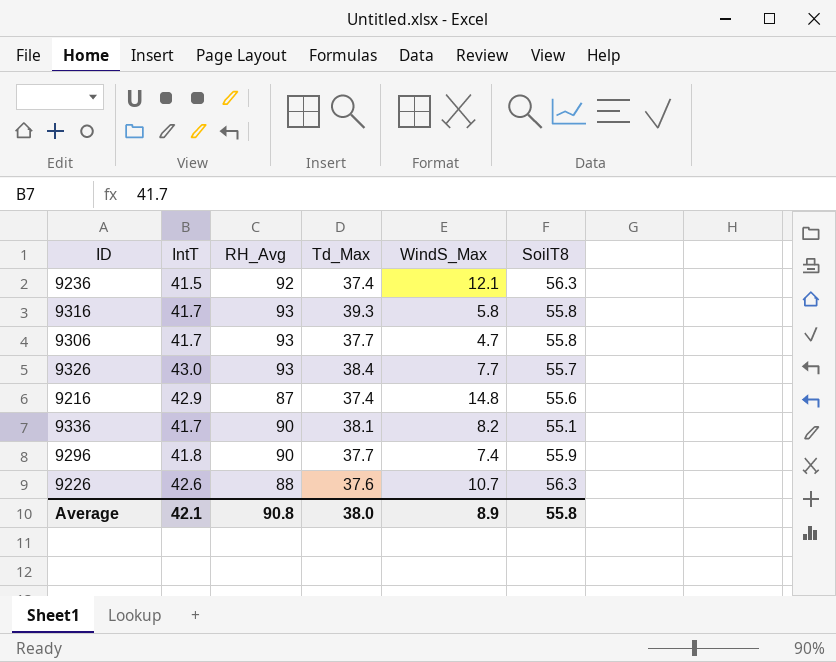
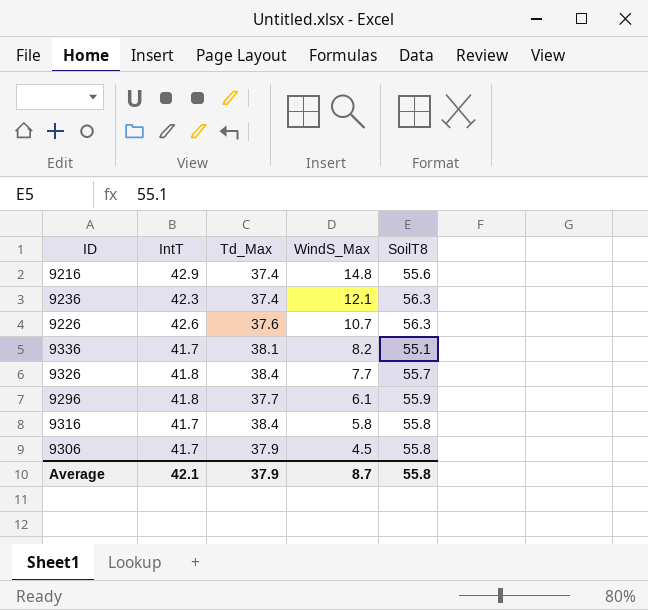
row order: none -> WindS_Max descending
column RH_Avg | position: 3 -> none
9236 | IntT: 41.5 -> 42.3
9326 | IntT: 43.0 -> 41.8
9296 | WindS_Max: 7.4 -> 6.1
9316 | Td_Max: 39.3 -> 38.4
9306 | Td_Max: 37.7 -> 37.9
9306 | WindS_Max: 4.7 -> 4.5
Average | Td_Max: 38.0 -> 37.9
Average | WindS_Max: 8.9 -> 8.7

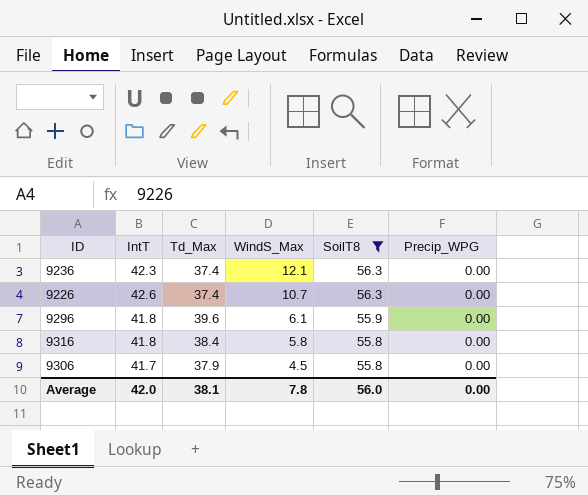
filter: none -> SoilT8 >= 55.8
column Precip_WPG | position: none -> 6
9226 | Td_Max: 37.6 -> 37.4
9296 | Td_Max: 37.7 -> 39.6
9316 | IntT: 41.7 -> 41.8
Average | IntT: 42.1 -> 42.0
Average | Td_Max: 37.9 -> 38.1
Average | WindS_Max: 8.7 -> 7.8
Average | SoilT8: 55.8 -> 56.0

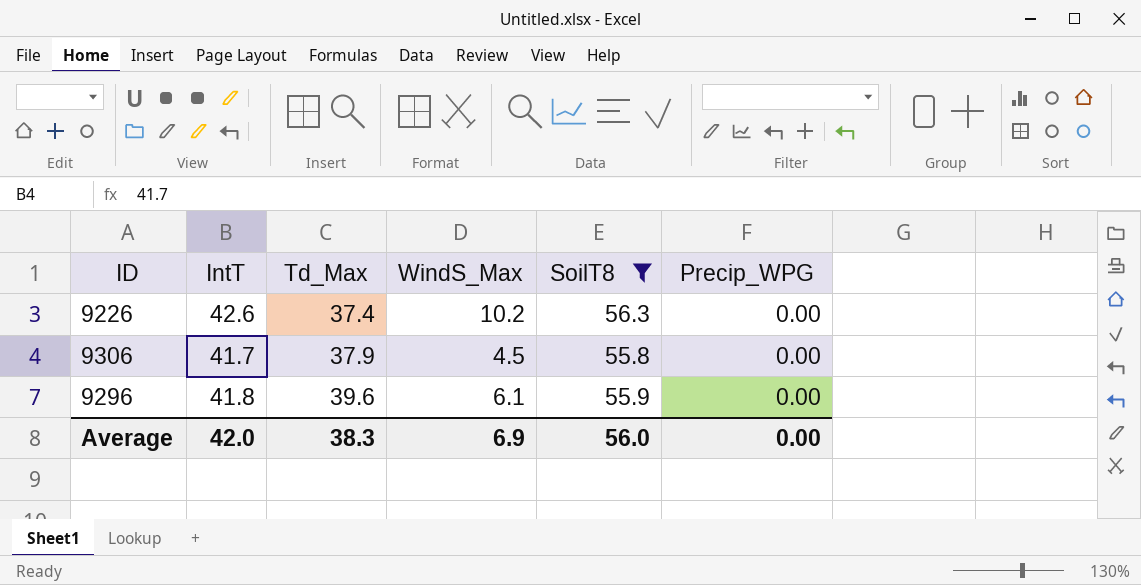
row order: WindS_Max descending -> Td_Max ascending
row 9236: 42.3 | 37.4 | 12.1 | 56.3 | 0.00 -> none
row 9316: 41.8 | 38.4 | 5.8 | 55.8 | 0.00 -> none
9226 | WindS_Max: 10.7 -> 10.2
Average | Td_Max: 38.1 -> 38.3
Average | WindS_Max: 7.8 -> 6.9

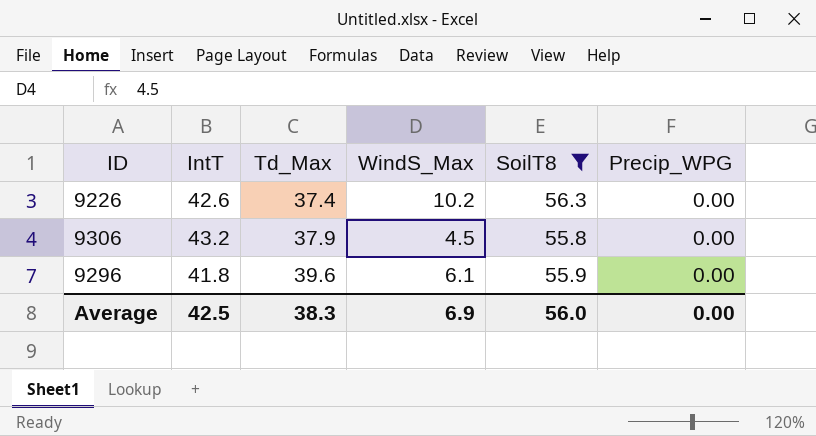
9306 | IntT: 41.7 -> 43.2
Average | IntT: 42.0 -> 42.5

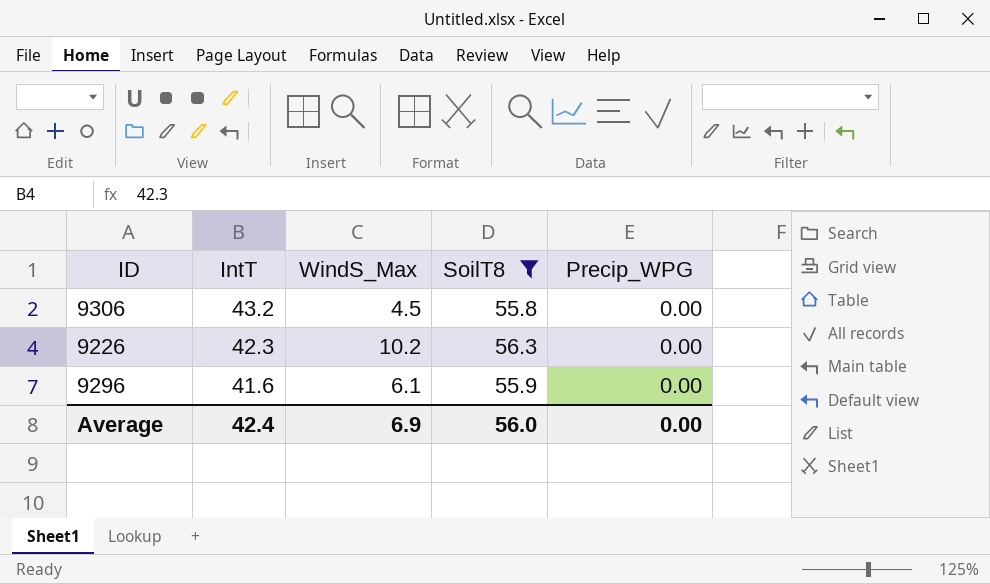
row order: Td_Max ascending -> IntT descending
column Td_Max | position: 3 -> none
9226 | IntT: 42.6 -> 42.3
9296 | IntT: 41.8 -> 41.6
Average | IntT: 42.5 -> 42.4

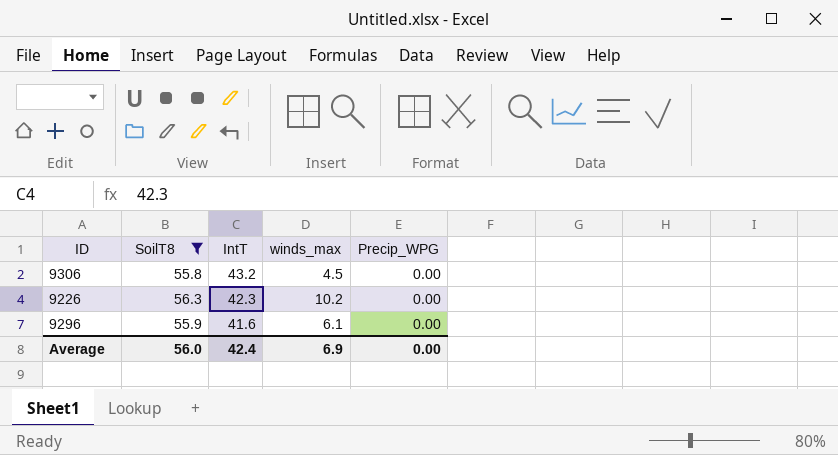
column SoilT8 | position: 4 -> 2
column name: WindS_Max -> winds_max

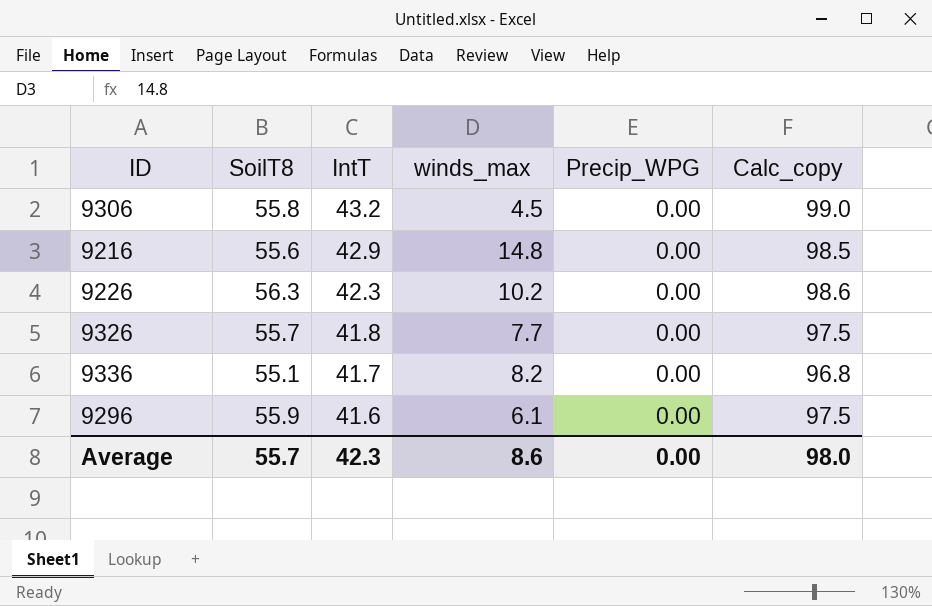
filter: SoilT8 >= 55.8 -> none
column Calc_copy | formula: none -> [SoilT8] + [IntT]
Average | SoilT8: 56.0 -> 55.7
Average | IntT: 42.4 -> 42.3
Average | winds_max: 6.9 -> 8.6

